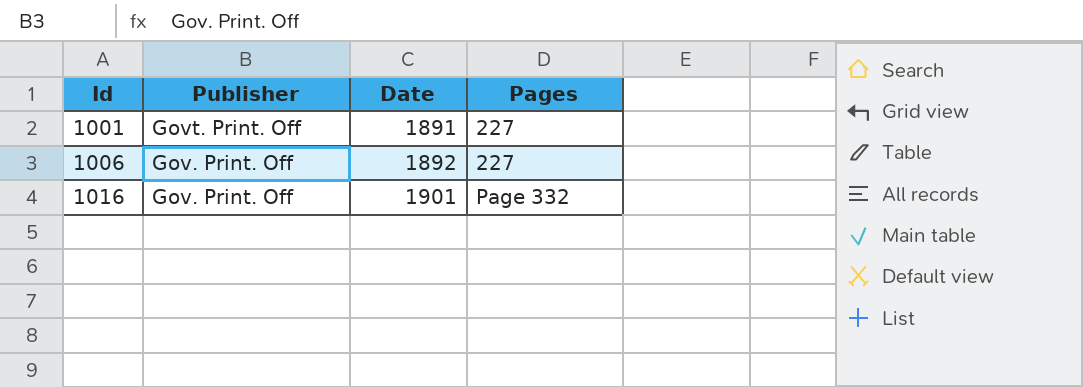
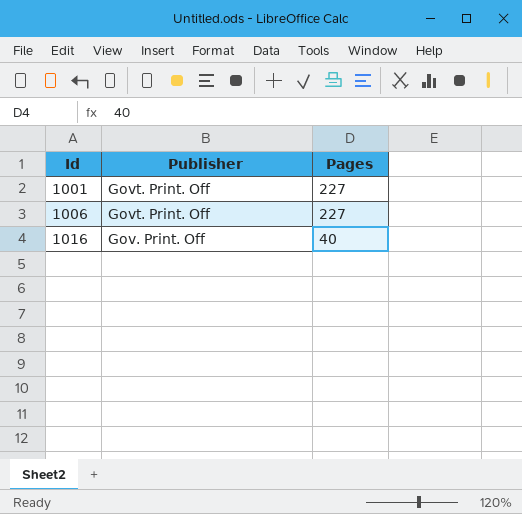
column Date | position: 3 -> none
1006 | Publisher: Gov. Print. Off -> Govt. Print. Off
1016 | Pages: Page 332 -> 40

